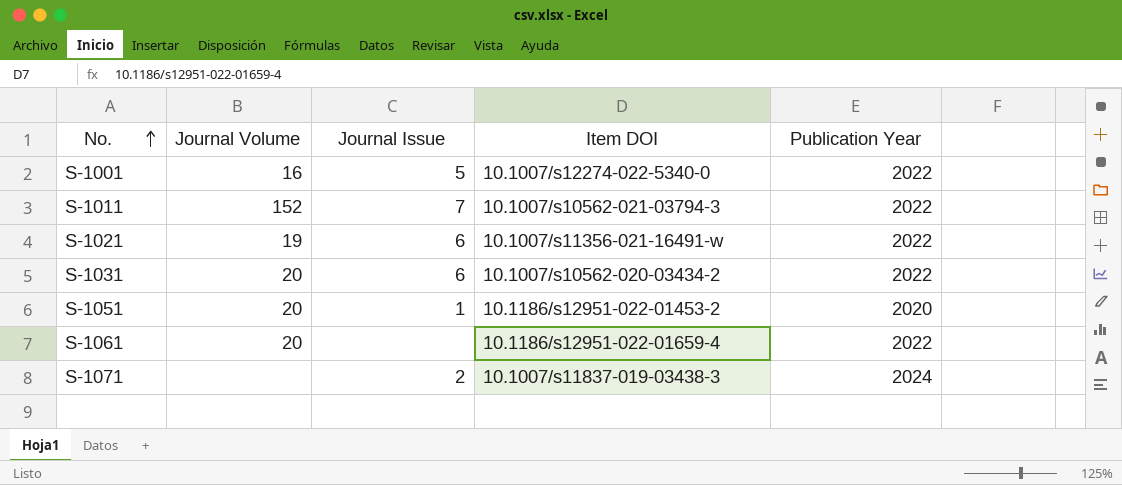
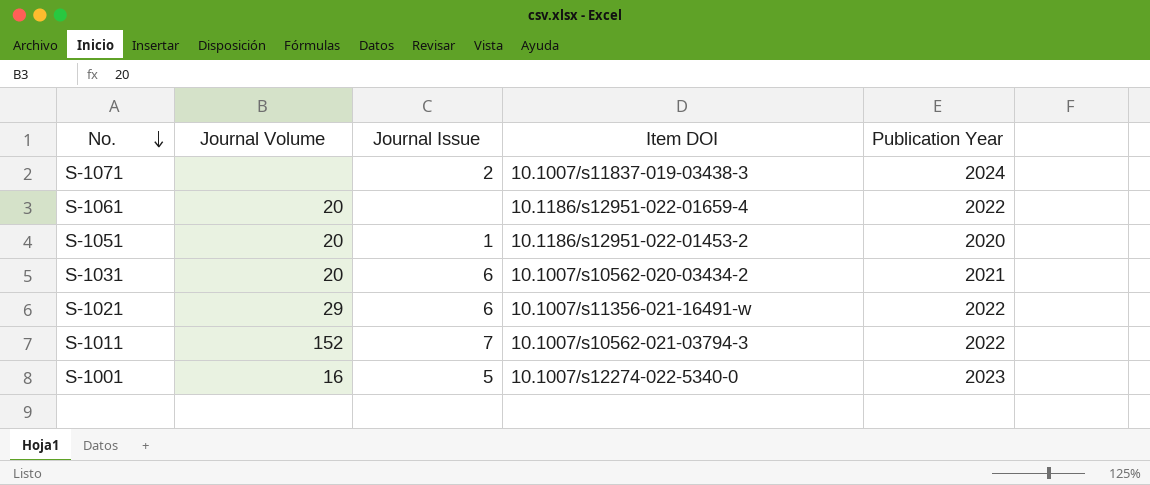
row order: No. ascending -> No. descending
S-1031 | Publication Year: 2022 -> 2021
S-1021 | Journal Volume: 19 -> 29
S-1001 | Publication Year: 2022 -> 2023

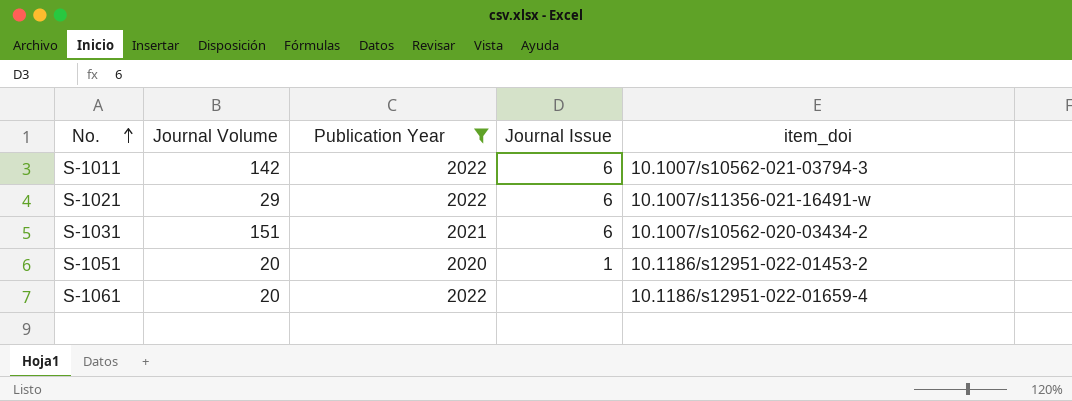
filter: none -> Publication Year <= 2022
row order: No. descending -> No. ascending
column Publication Year | position: 5 -> 3
column name: Item DOI -> item_doi
S-1011 | Journal Volume: 152 -> 142
S-1011 | Journal Issue: 7 -> 6
S-1031 | Journal Volume: 20 -> 151

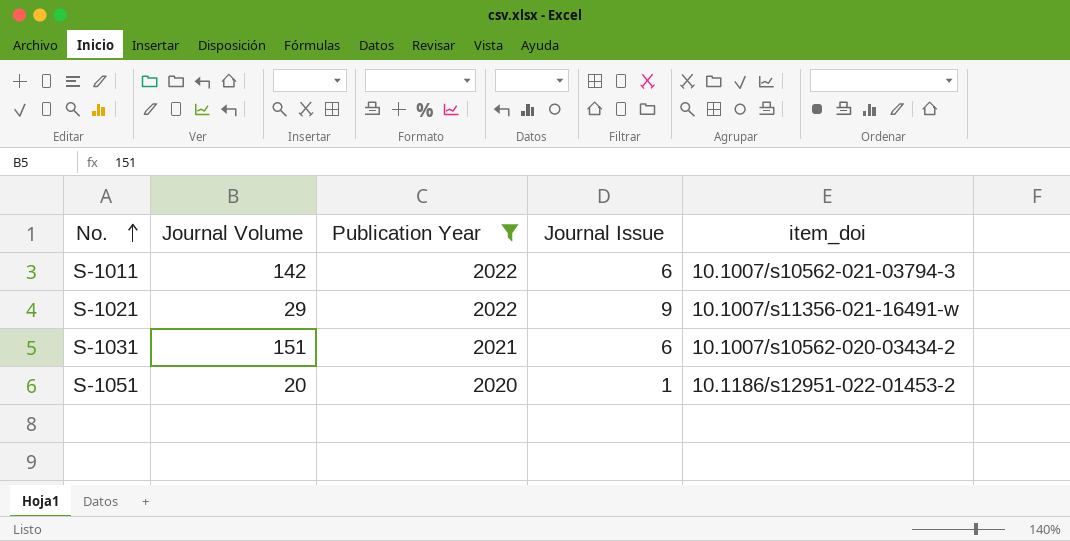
row S-1061: 20 | 2022 | none | 10.1186/s12951-022-01659-4 -> none
S-1021 | Journal Issue: 6 -> 9

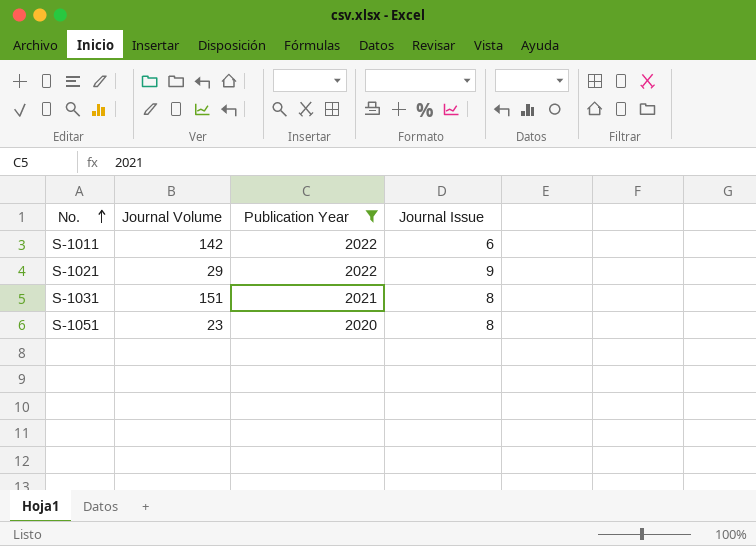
column item_doi | position: 5 -> none
S-1031 | Journal Issue: 6 -> 8
S-1051 | Journal Volume: 20 -> 23
S-1051 | Journal Issue: 1 -> 8

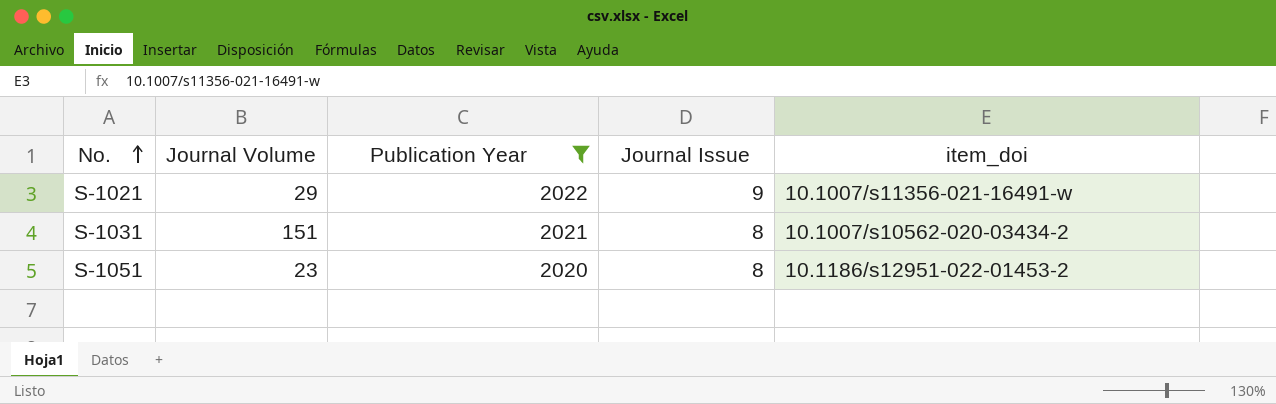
column item_doi | position: none -> 5
row S-1011: 142 | 2022 | 6 -> none

